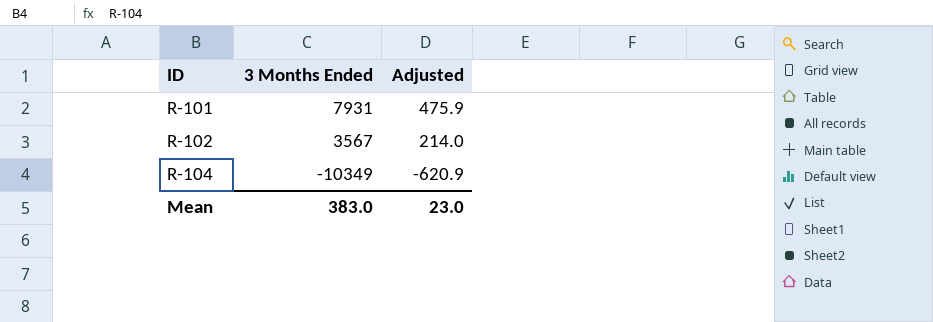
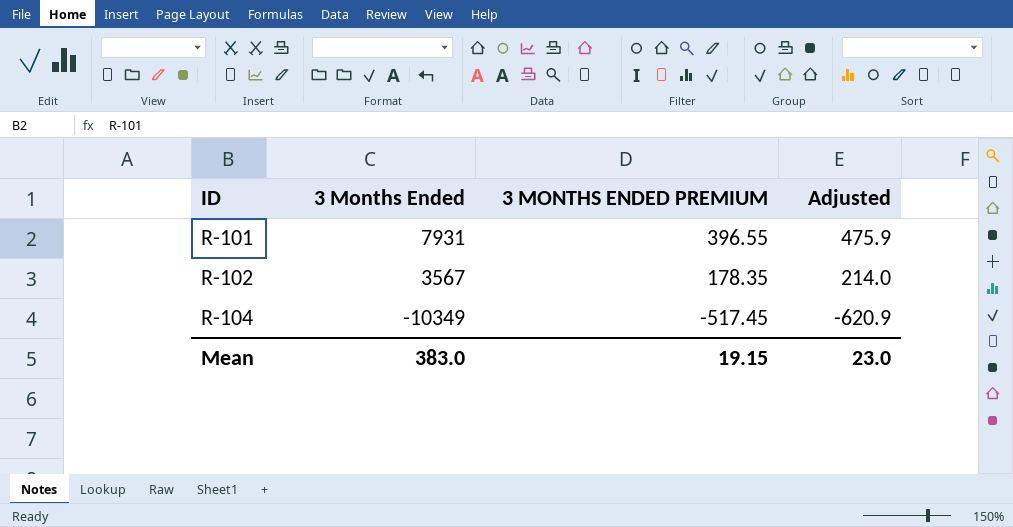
column 3 MONTHS ENDED PREMIUM | formula: none -> [3 Months Ended] * 0.05

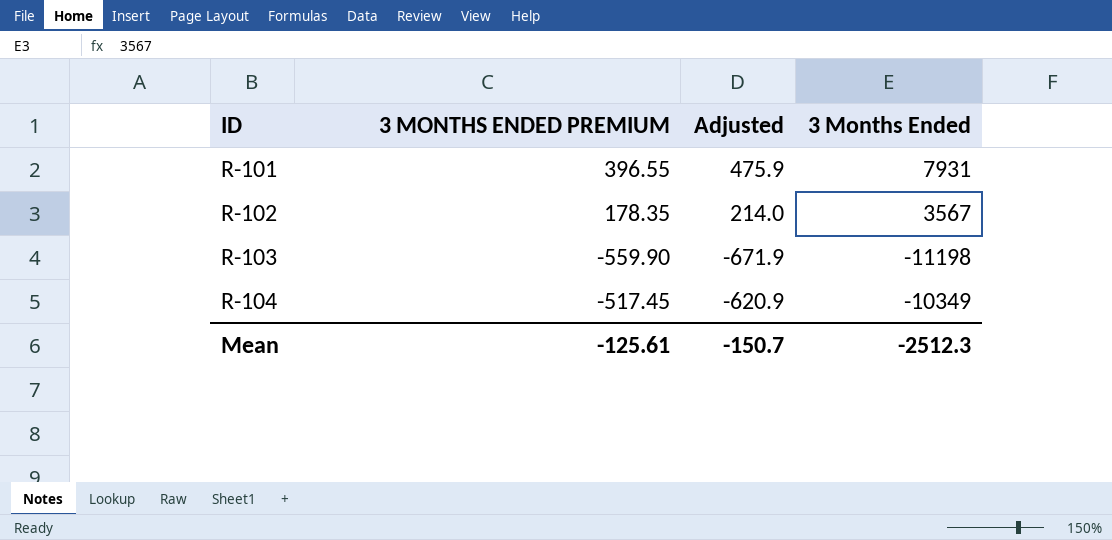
column 3 Months Ended | position: 2 -> 4
row R-103: none -> -559.90 | -671.9 | -11198
Mean | 3 MONTHS ENDED PREMIUM: 19.15 -> -125.61
Mean | Adjusted: 23.0 -> -150.7
Mean | 3 Months Ended: 383.0 -> -2512.3

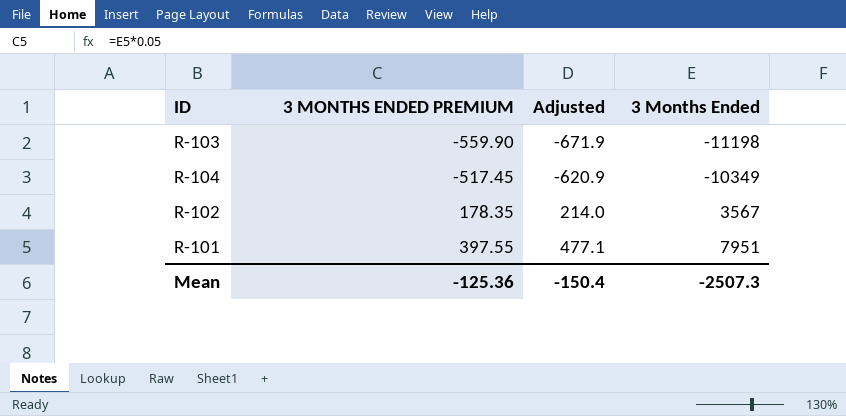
row order: ID ascending -> 3 MONTHS ENDED PREMIUM ascending
R-101 | 3 MONTHS ENDED PREMIUM: 396.55 -> 397.55
R-101 | Adjusted: 475.9 -> 477.1
R-101 | 3 Months Ended: 7931 -> 7951
Mean | 3 MONTHS ENDED PREMIUM: -125.61 -> -125.36
Mean | Adjusted: -150.7 -> -150.4
Mean | 3 Months Ended: -2512.3 -> -2507.3

